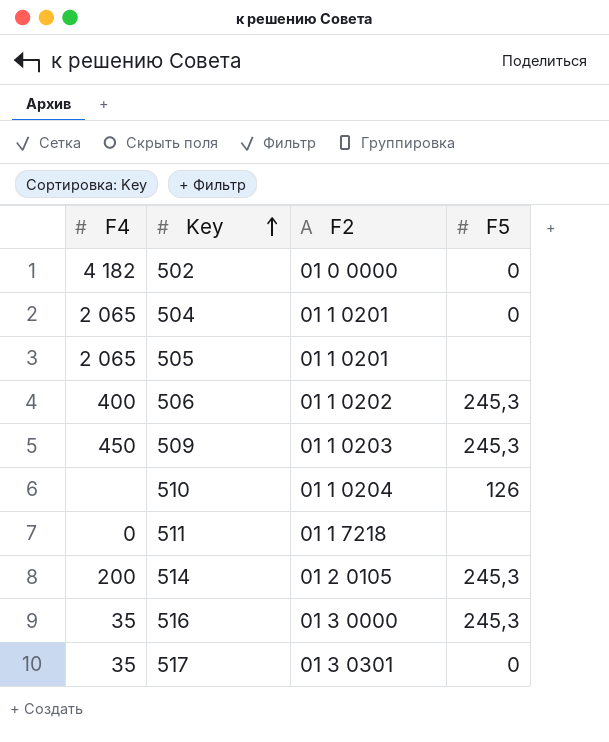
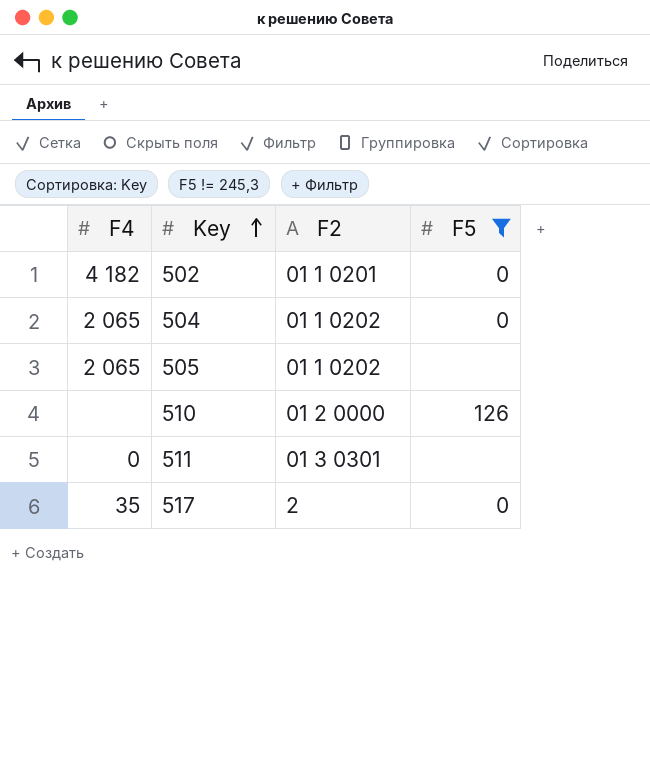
filter: none -> F5 != 245,3
502 | F2: 01 0 0000 -> 01 1 0201
504 | F2: 01 1 0201 -> 01 1 0202
505 | F2: 01 1 0201 -> 01 1 0202
510 | F2: 01 1 0204 -> 01 2 0000
511 | F2: 01 1 7218 -> 01 3 0301
517 | F2: 01 3 0301 -> 2

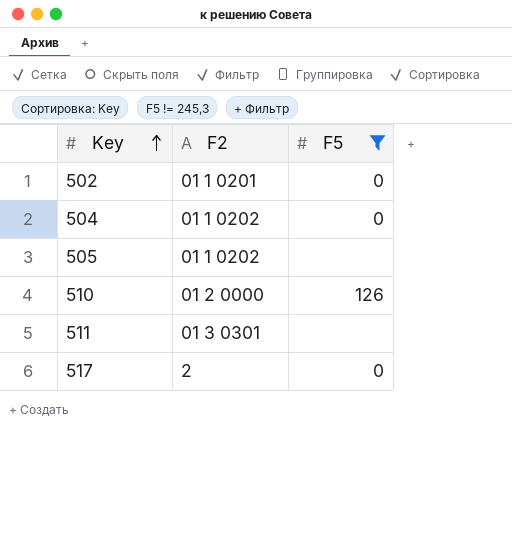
column F4 | position: 1 -> none

